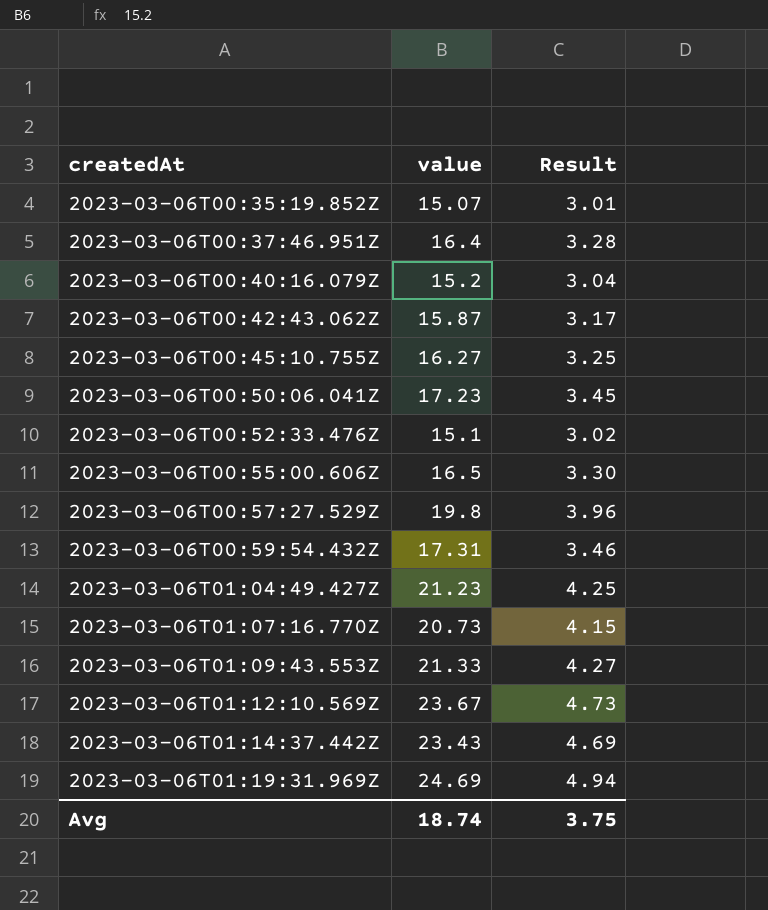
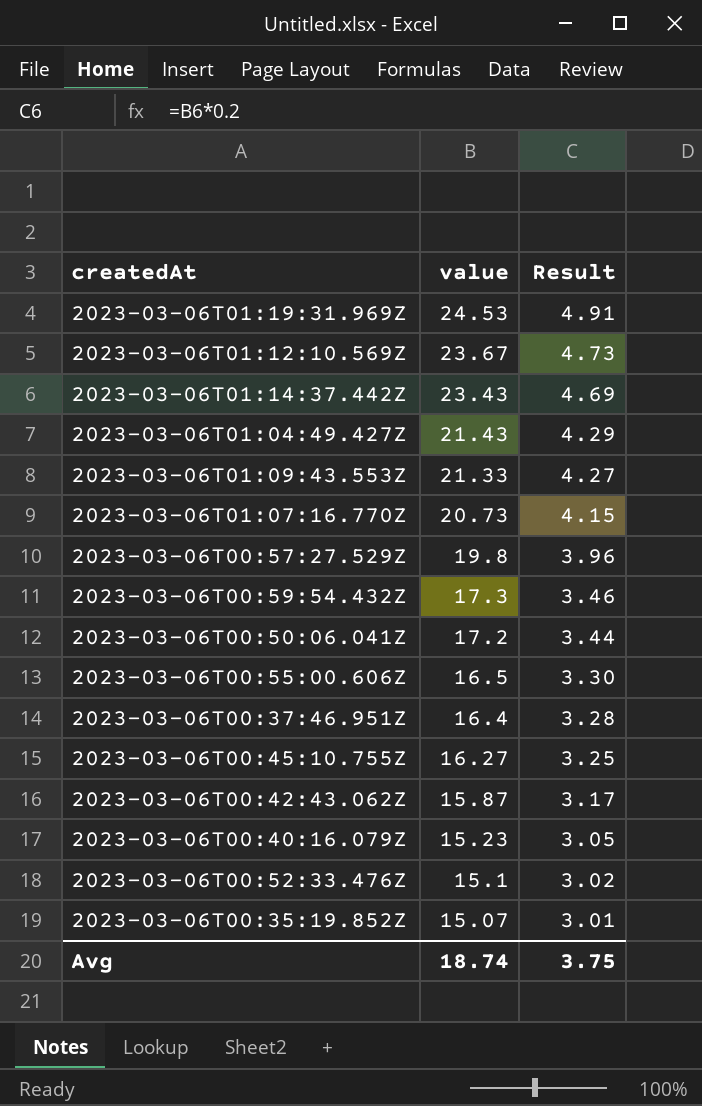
row order: createdAt ascending -> value descending
2023-03-06T01:19:31.969Z | value: 24.69 -> 24.53
2023-03-06T01:19:31.969Z | Result: 4.94 -> 4.91
2023-03-06T01:04:49.427Z | value: 21.23 -> 21.43
2023-03-06T01:04:49.427Z | Result: 4.25 -> 4.29
2023-03-06T00:59:54.432Z | value: 17.31 -> 17.3
2023-03-06T00:50:06.041Z | value: 17.23 -> 17.2
2023-03-06T00:50:06.041Z | Result: 3.45 -> 3.44
2023-03-06T00:40:16.079Z | value: 15.2 -> 15.23
2023-03-06T00:40:16.079Z | Result: 3.04 -> 3.05

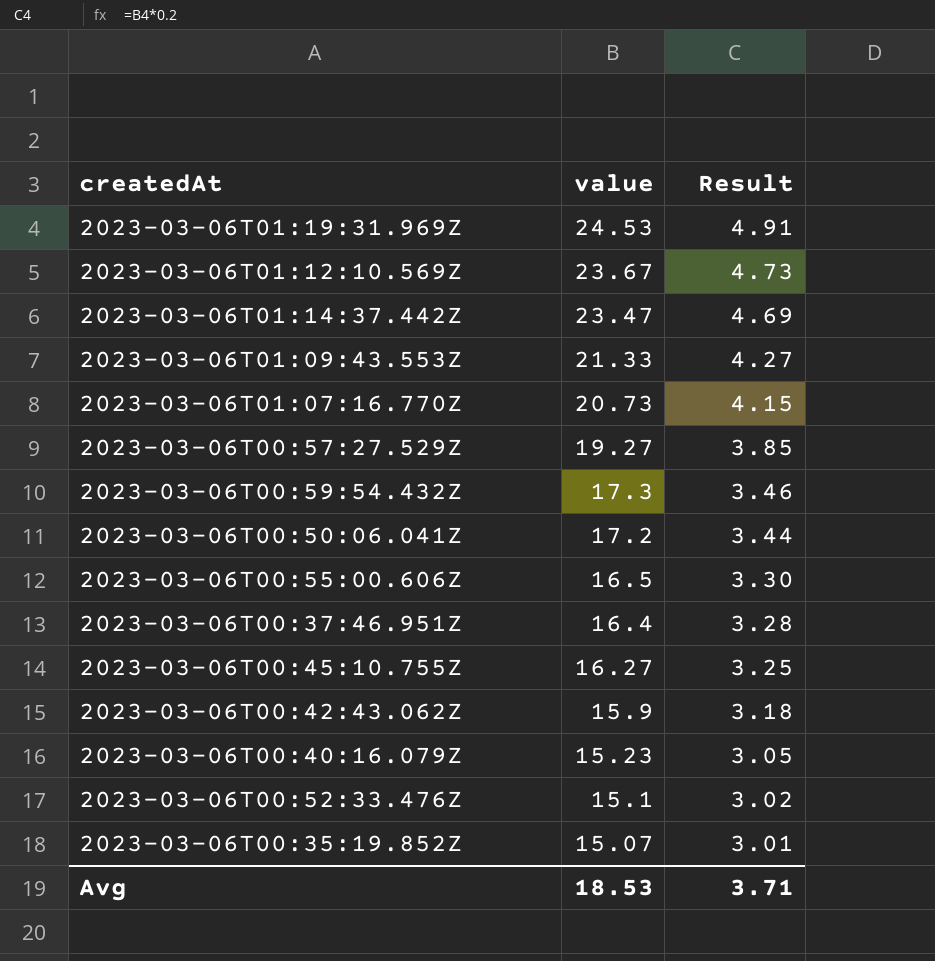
row 2023-03-06T01:04:49.427Z: 21.43 | 4.29 -> none
2023-03-06T01:14:37.442Z | value: 23.43 -> 23.47
2023-03-06T00:57:27.529Z | value: 19.8 -> 19.27
2023-03-06T00:57:27.529Z | Result: 3.96 -> 3.85
2023-03-06T00:42:43.062Z | value: 15.87 -> 15.9
2023-03-06T00:42:43.062Z | Result: 3.17 -> 3.18
Avg | value: 18.74 -> 18.53
Avg | Result: 3.75 -> 3.71

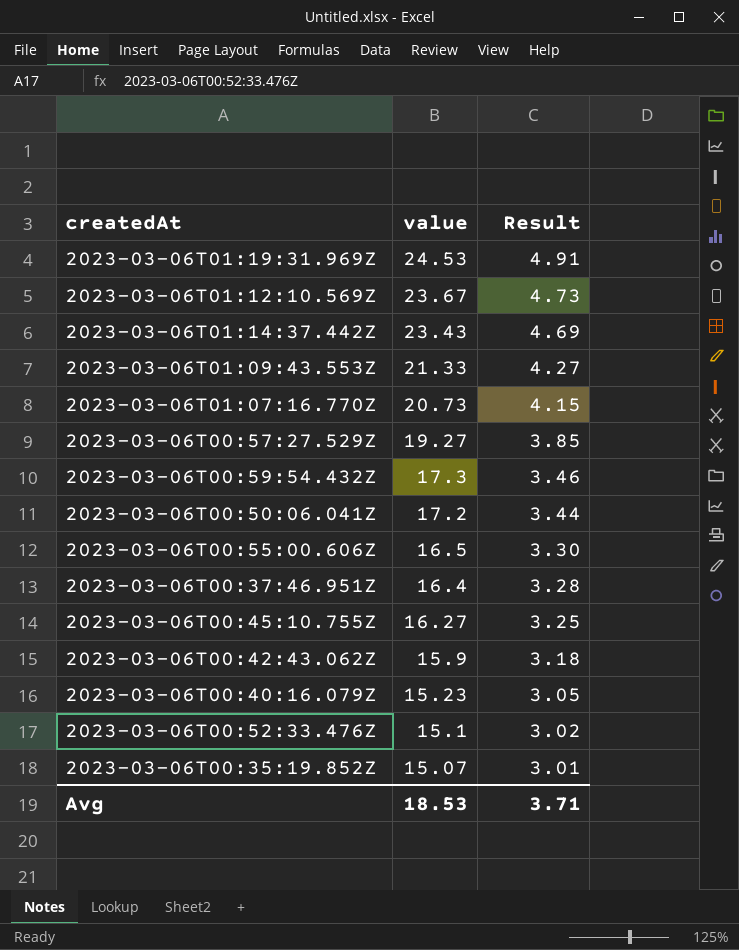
2023-03-06T01:14:37.442Z | value: 23.47 -> 23.43

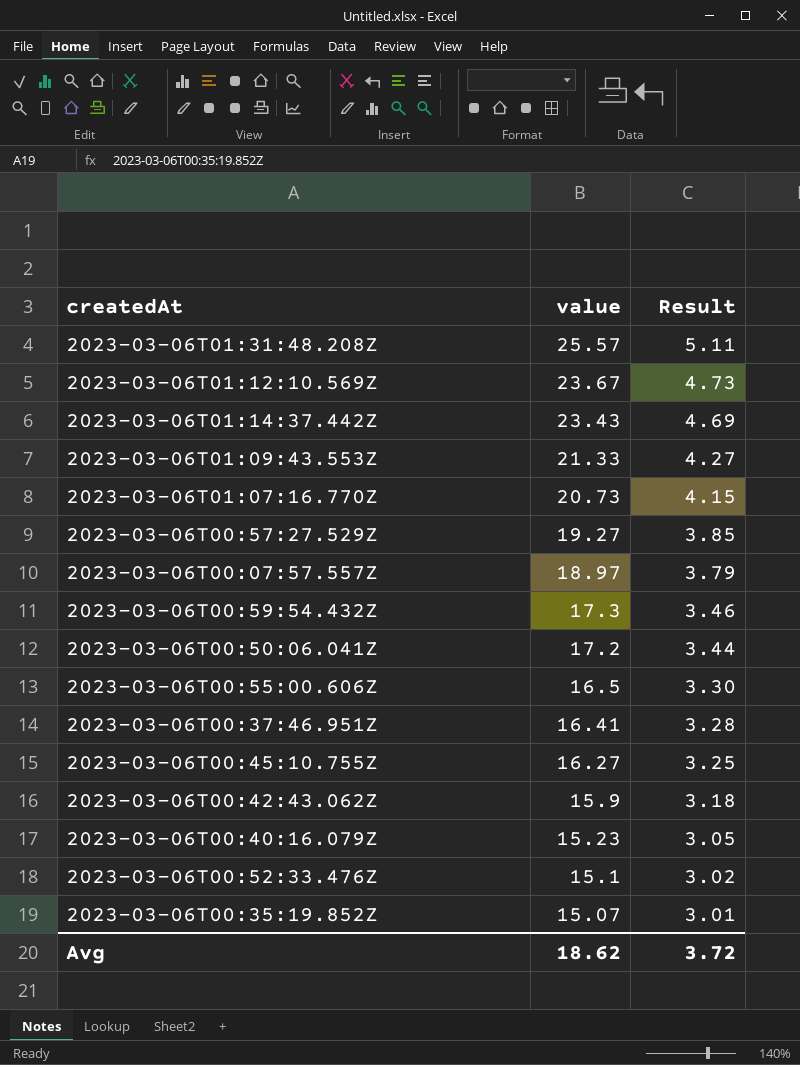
row 2023-03-06T01:19:31.969Z: 24.53 | 4.91 -> none
row 2023-03-06T01:31:48.208Z: none -> 25.57 | 5.11
row 2023-03-06T00:07:57.557Z: none -> 18.97 | 3.79
2023-03-06T00:37:46.951Z | value: 16.4 -> 16.41
Avg | value: 18.53 -> 18.62
Avg | Result: 3.71 -> 3.72

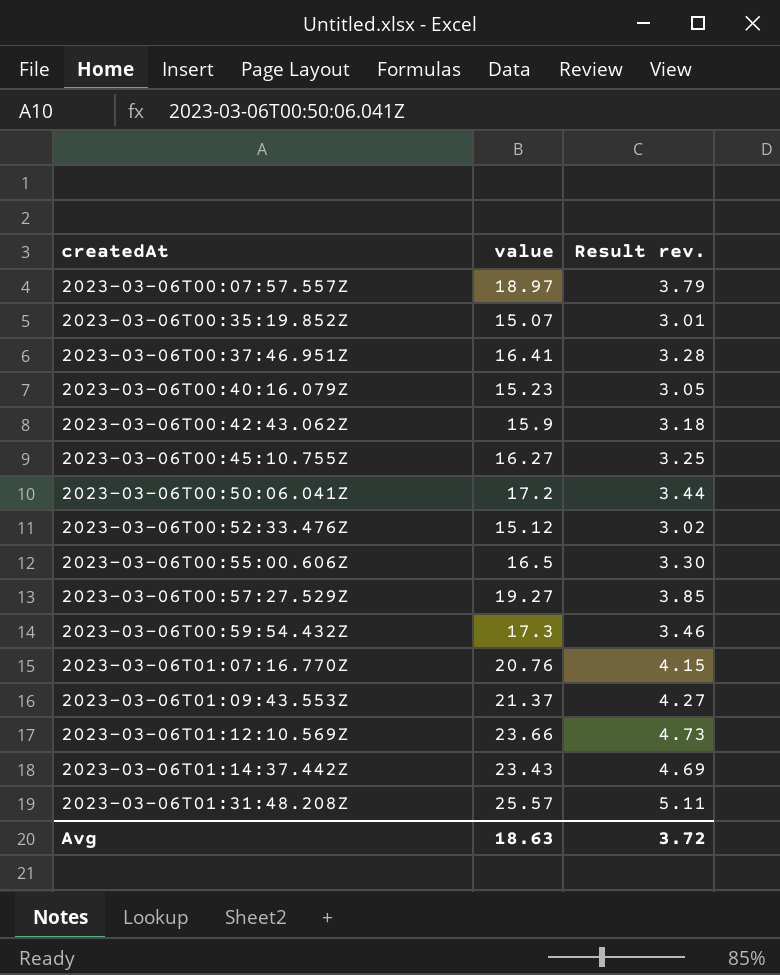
row order: value descending -> createdAt ascending
column name: Result -> Result rev.
2023-03-06T00:52:33.476Z | value: 15.1 -> 15.12
2023-03-06T01:07:16.770Z | value: 20.73 -> 20.76
2023-03-06T01:09:43.553Z | value: 21.33 -> 21.37
2023-03-06T01:12:10.569Z | value: 23.67 -> 23.66
Avg | value: 18.62 -> 18.63

